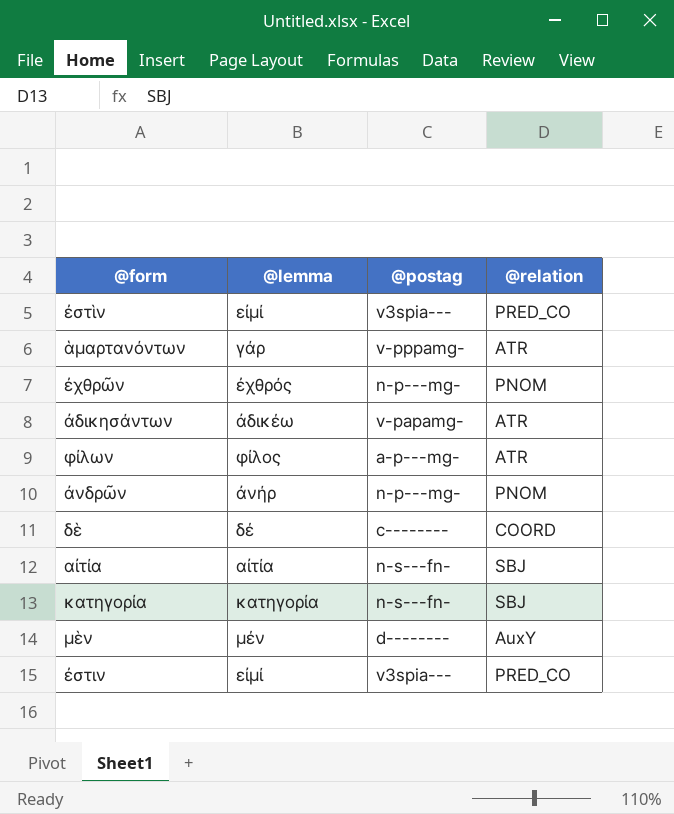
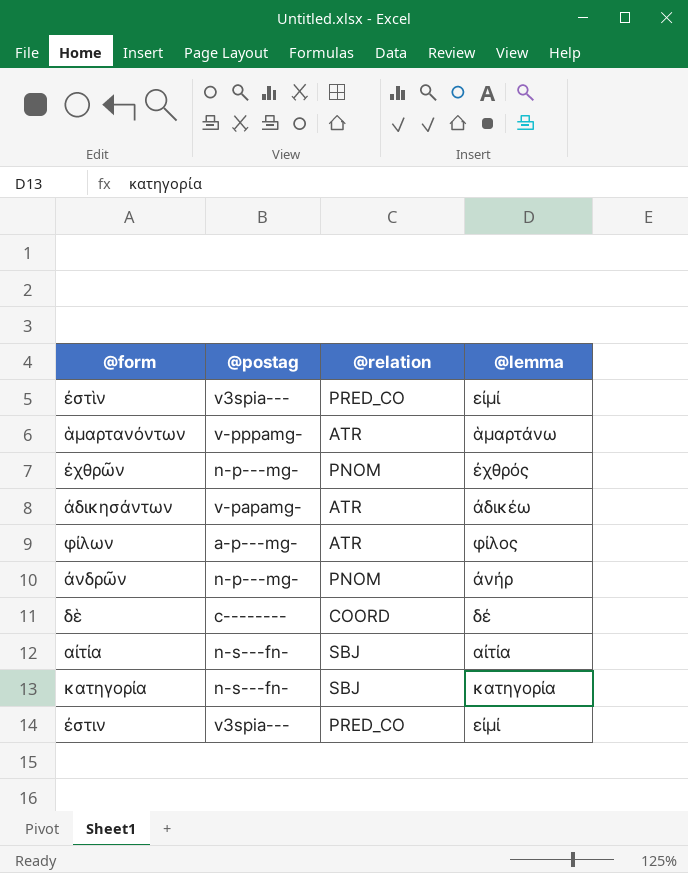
column @lemma | position: 2 -> 4
row μὲν: μέν | d-------- | AuxY -> none
ἁμαρτανόντων | @lemma: γάρ -> ἁμαρτάνω

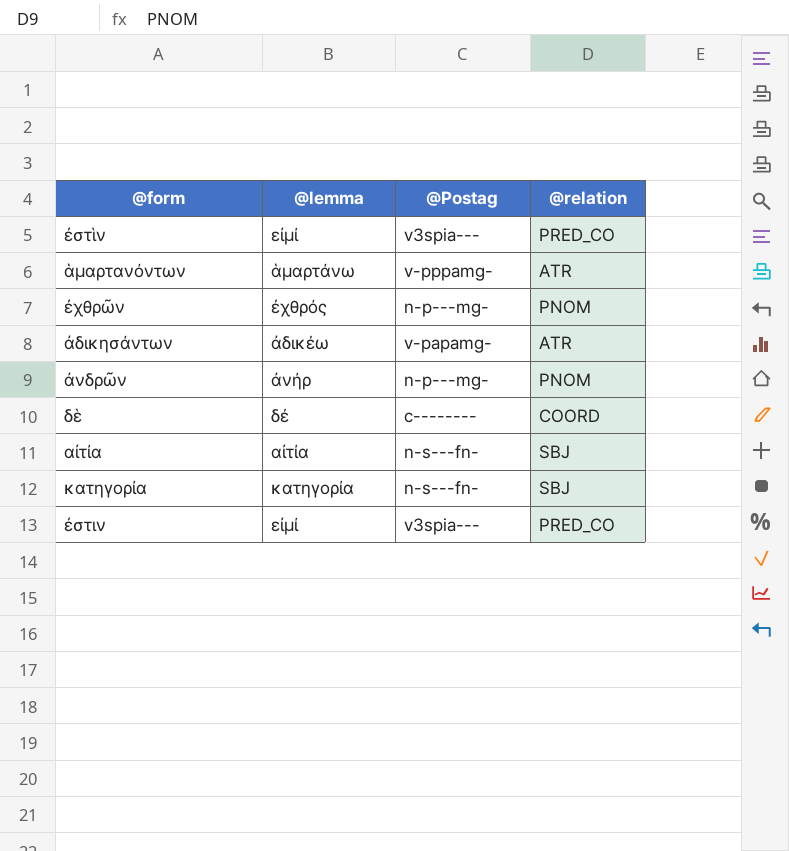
column @lemma | position: 4 -> 2
column name: @postag -> @Postag
row φίλων: a-p---mg- | ATR | φίλος -> none

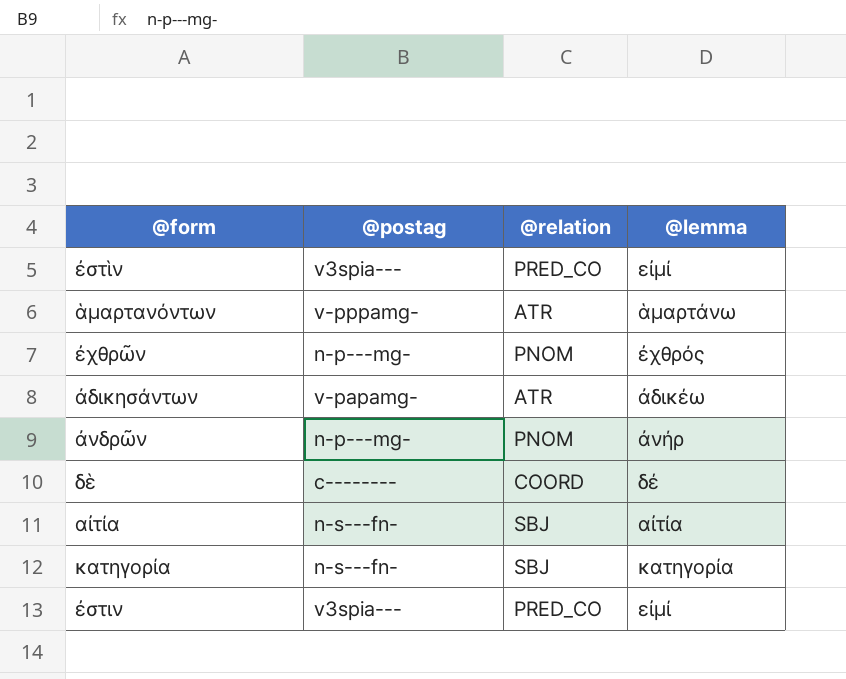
column name: @Postag -> @postag
column @lemma | position: 2 -> 4

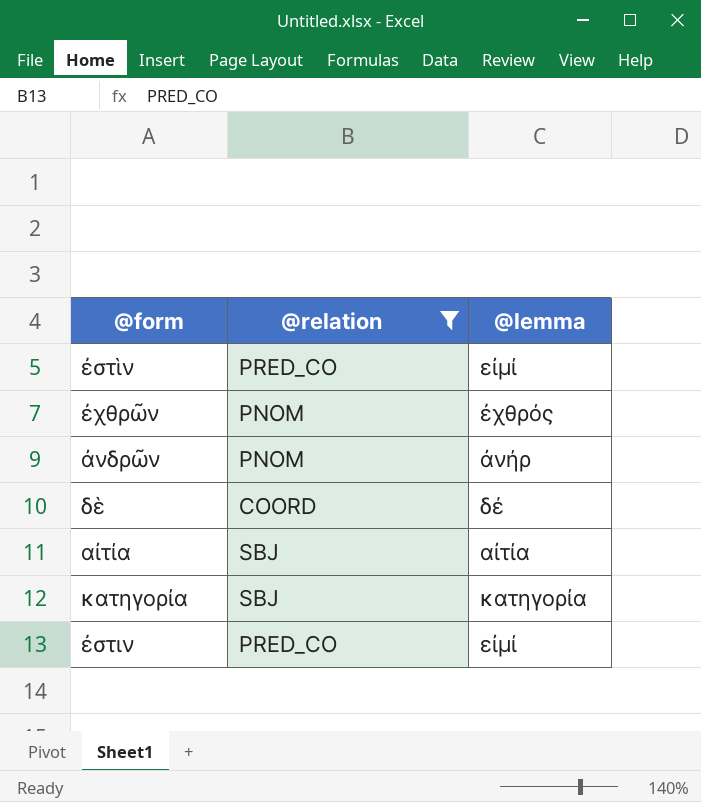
filter: none -> @relation != ATR
column @postag | position: 2 -> none

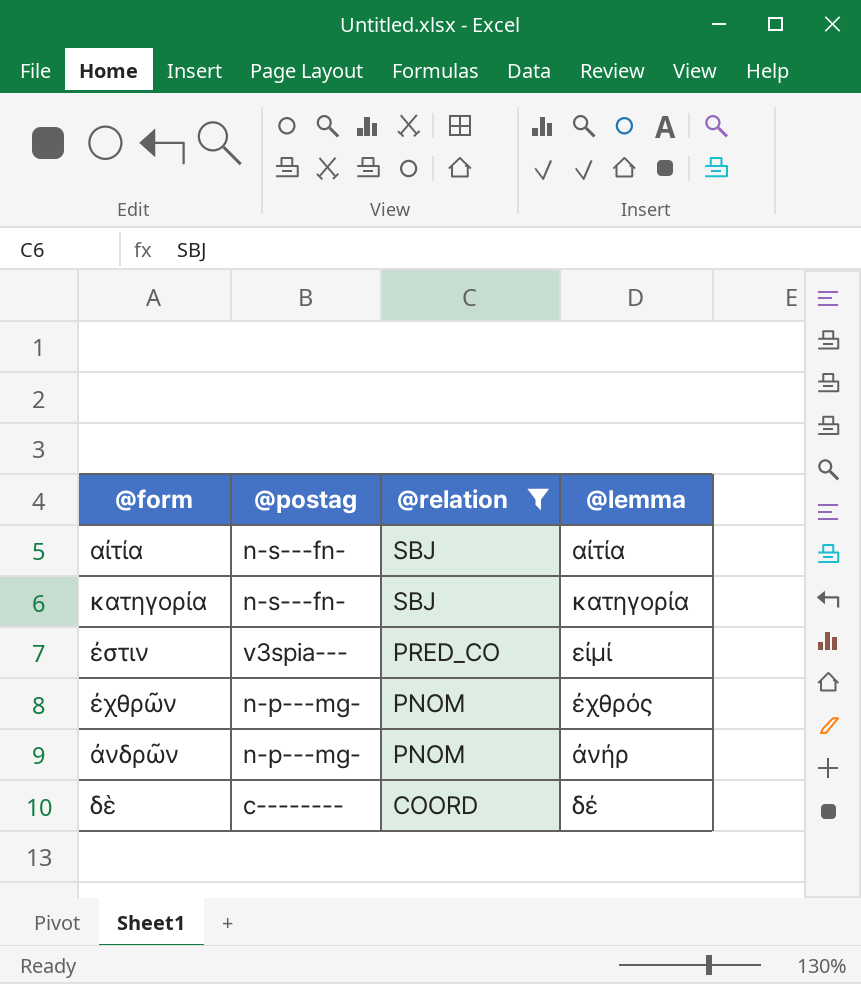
row order: none -> @relation descending
column @postag | position: none -> 2
row ἐστὶν: PRED_CO | εἰμί -> none

